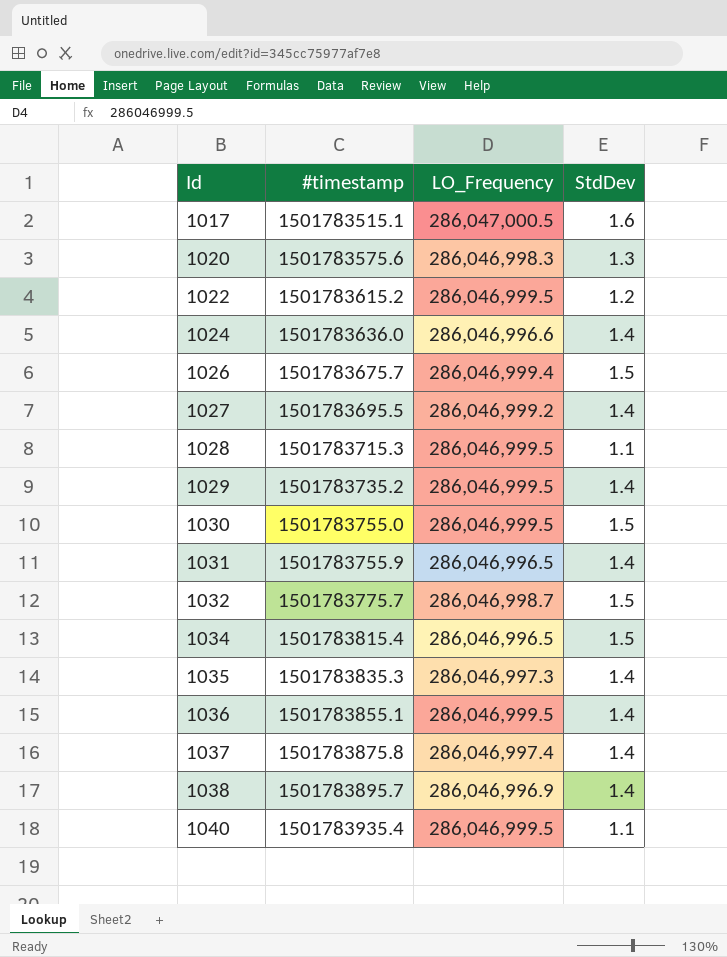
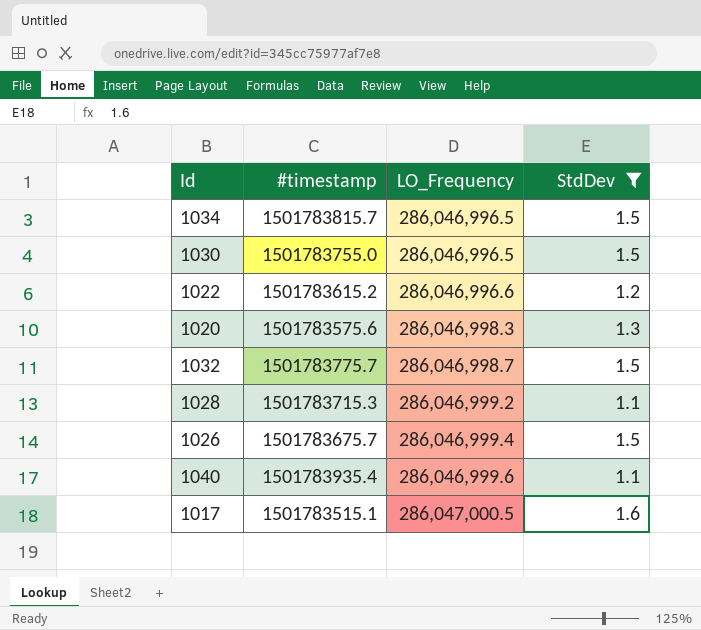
filter: none -> StdDev != 1.4
row order: Id ascending -> LO_Frequency ascending
1034 | #timestamp: 1501783815.4 -> 1501783815.7
1030 | LO_Frequency: 286,046,999.5 -> 286,046,996.5
1022 | LO_Frequency: 286,046,999.5 -> 286,046,996.6
1028 | LO_Frequency: 286,046,999.5 -> 286,046,999.2
1040 | LO_Frequency: 286,046,999.5 -> 286,046,999.6

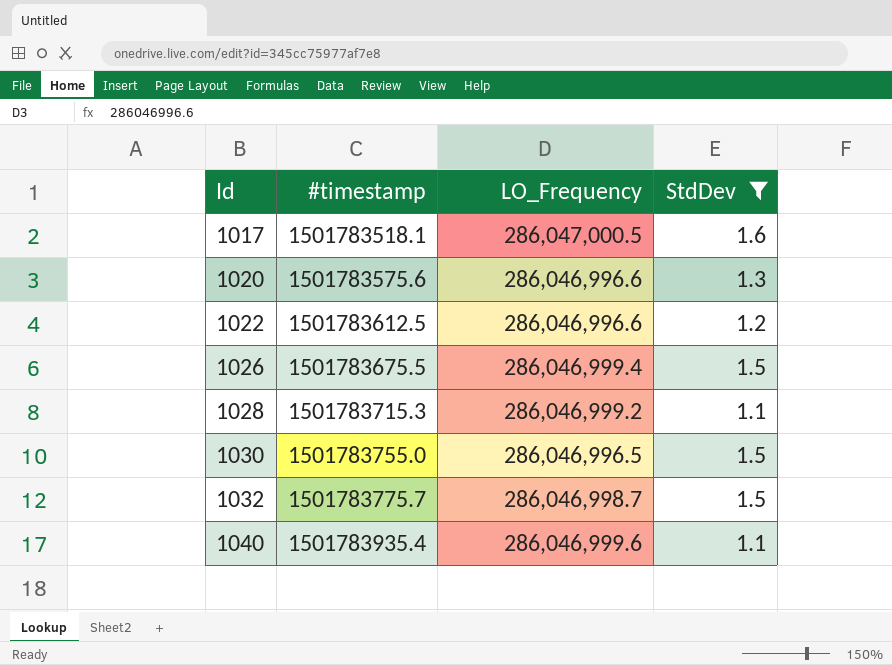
row order: LO_Frequency ascending -> Id ascending
row 1034: 1501783815.7 | 286,046,996.5 | 1.5 -> none
1017 | #timestamp: 1501783515.1 -> 1501783518.1
1020 | LO_Frequency: 286,046,998.3 -> 286,046,996.6
1022 | #timestamp: 1501783615.2 -> 1501783612.5
1026 | #timestamp: 1501783675.7 -> 1501783675.5

